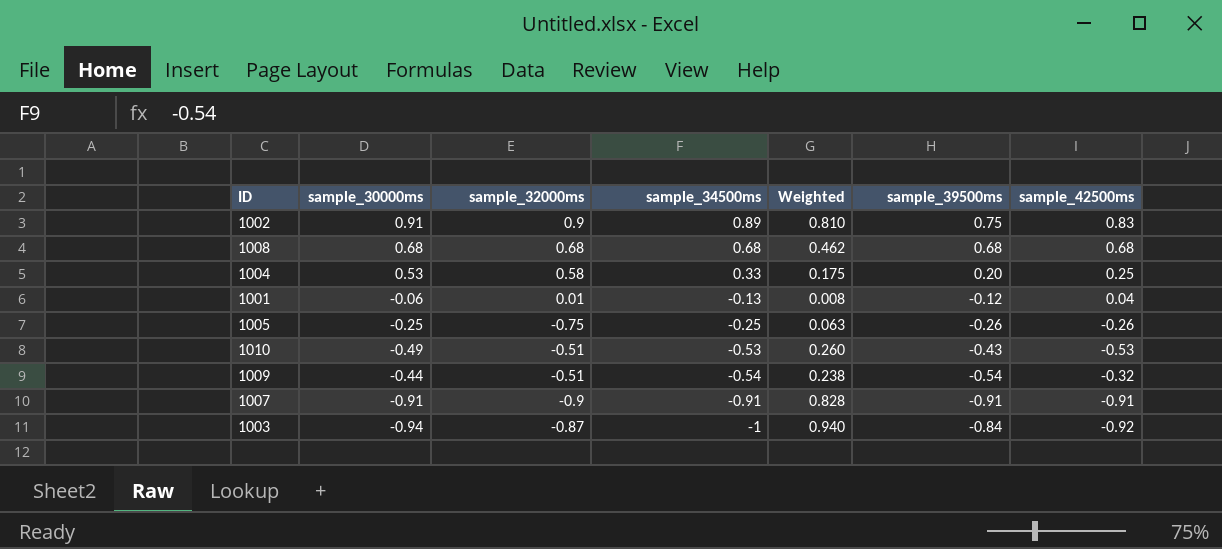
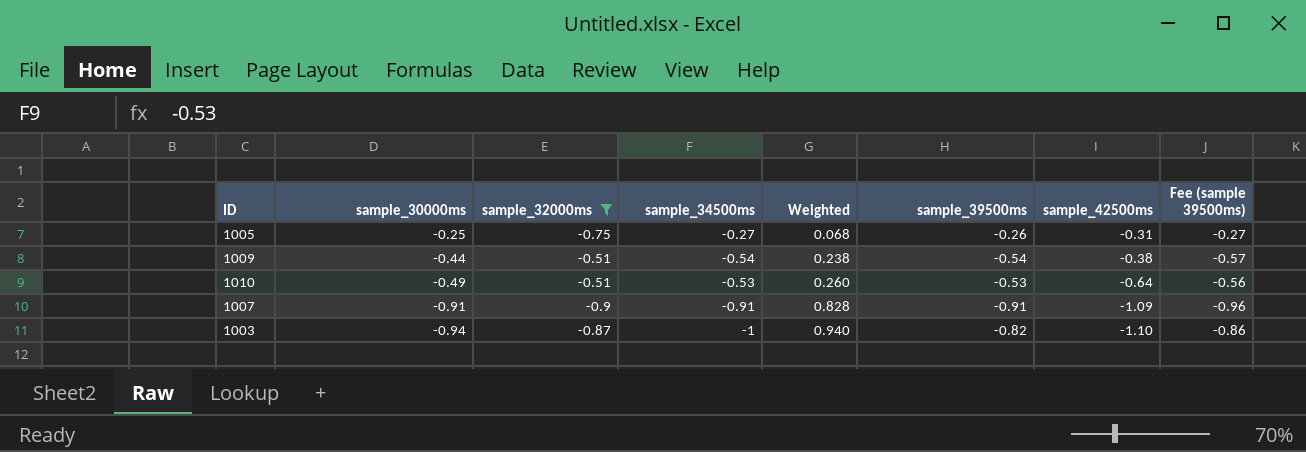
filter: none -> sample_32000ms <= -0.51
row order: sample_34500ms descending -> sample_30000ms descending
column Fee (sample 39500ms) | formula: none -> [sample_39500ms] * 1.05
1005 | sample_34500ms: -0.25 -> -0.27
1005 | Weighted: 0.063 -> 0.068
1005 | sample_42500ms: -0.26 -> -0.31
1009 | sample_42500ms: -0.32 -> -0.38
1010 | sample_39500ms: -0.43 -> -0.53
1010 | sample_42500ms: -0.53 -> -0.64
1007 | sample_42500ms: -0.91 -> -1.09
1003 | sample_39500ms: -0.84 -> -0.82
1003 | sample_42500ms: -0.92 -> -1.10

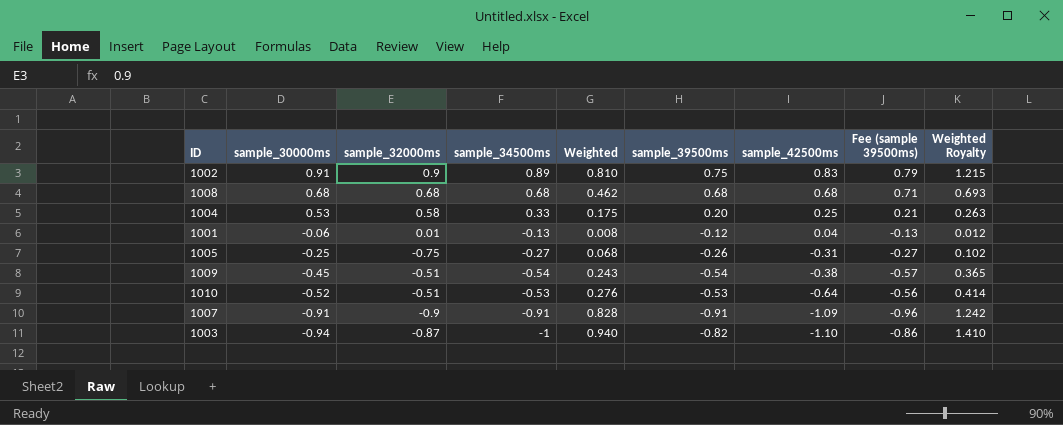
filter: sample_32000ms <= -0.51 -> none
column Weighted Royalty | formula: none -> [Weighted] * 1.5
1009 | sample_30000ms: -0.44 -> -0.45
1009 | Weighted: 0.238 -> 0.243
1010 | sample_30000ms: -0.49 -> -0.52
1010 | Weighted: 0.260 -> 0.276

